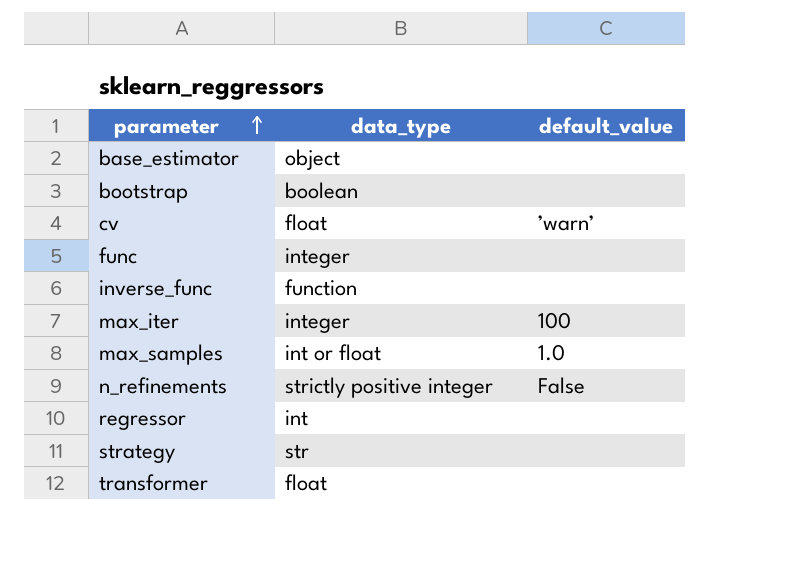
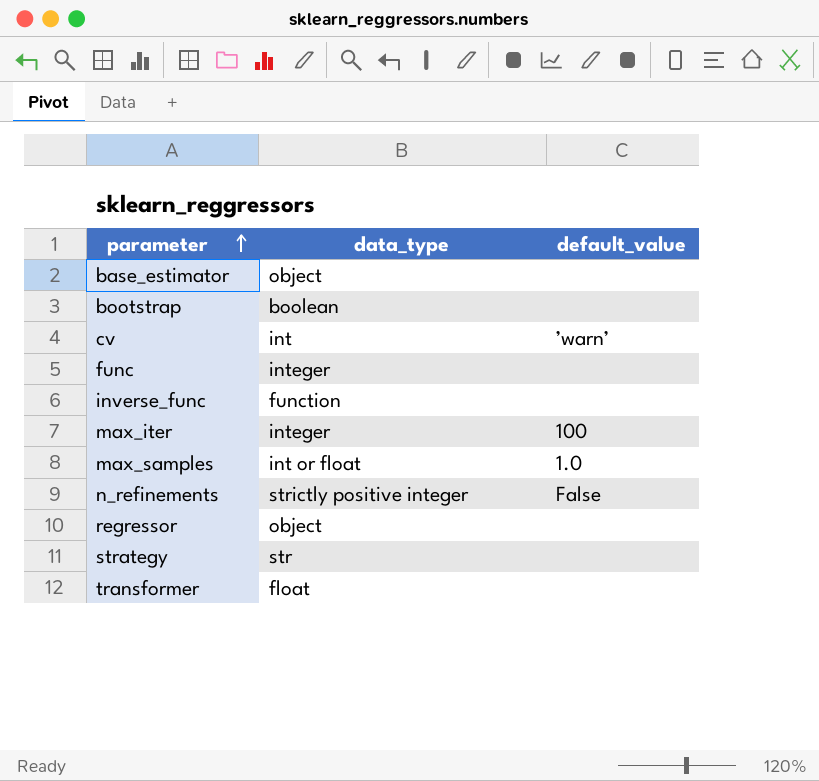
cv | data_type: float -> int
regressor | data_type: int -> object

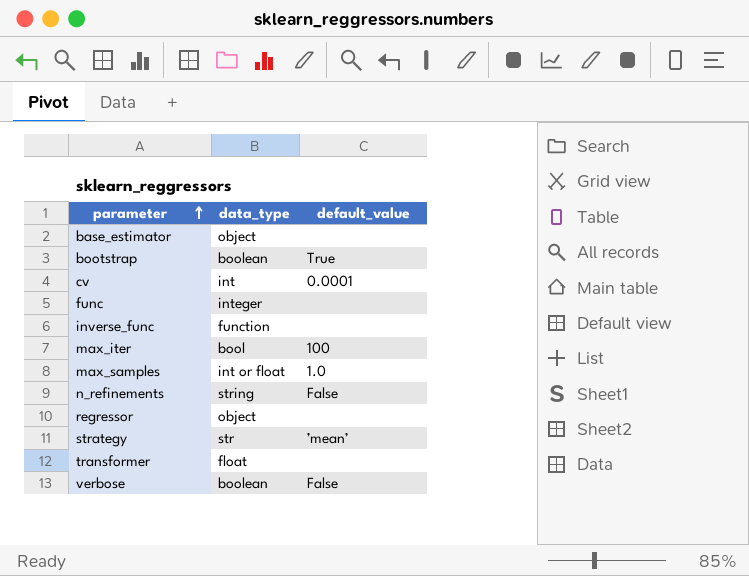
bootstrap | default_value: none -> True
cv | default_value: ’warn’ -> 0.0001
max_iter | data_type: integer -> bool
n_refinements | data_type: strictly positive integer -> string
strategy | default_value: none -> ’mean’
row verbose: none -> boolean | False

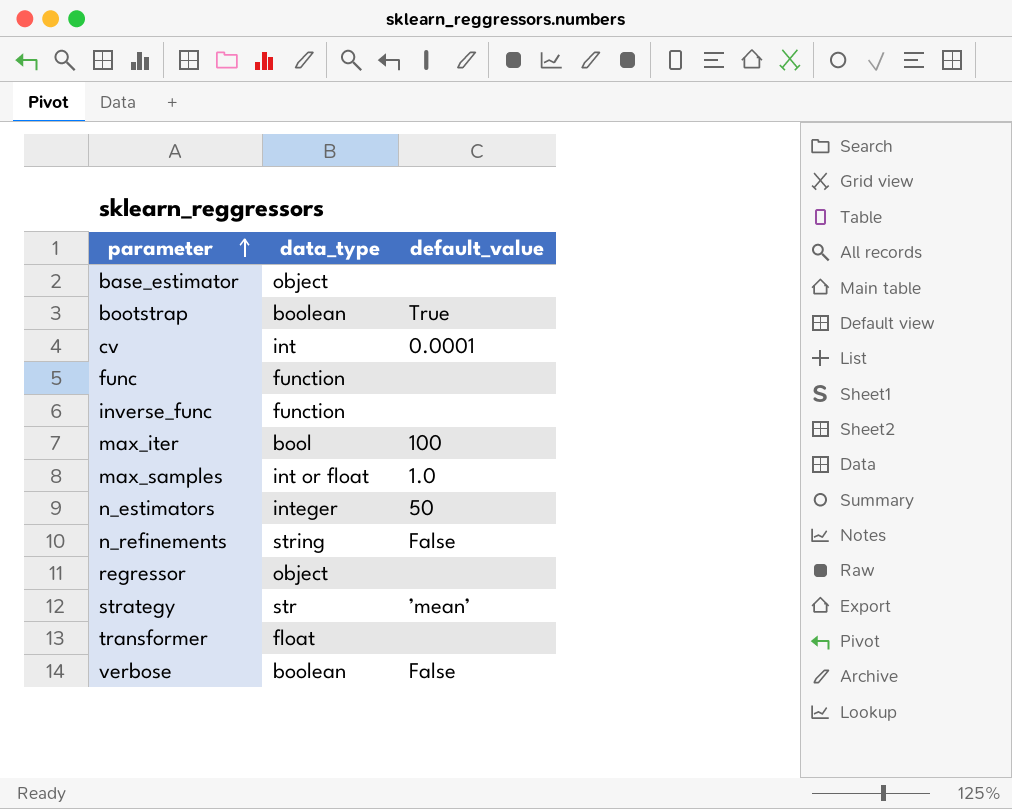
func | data_type: integer -> function
row n_estimators: none -> integer | 50

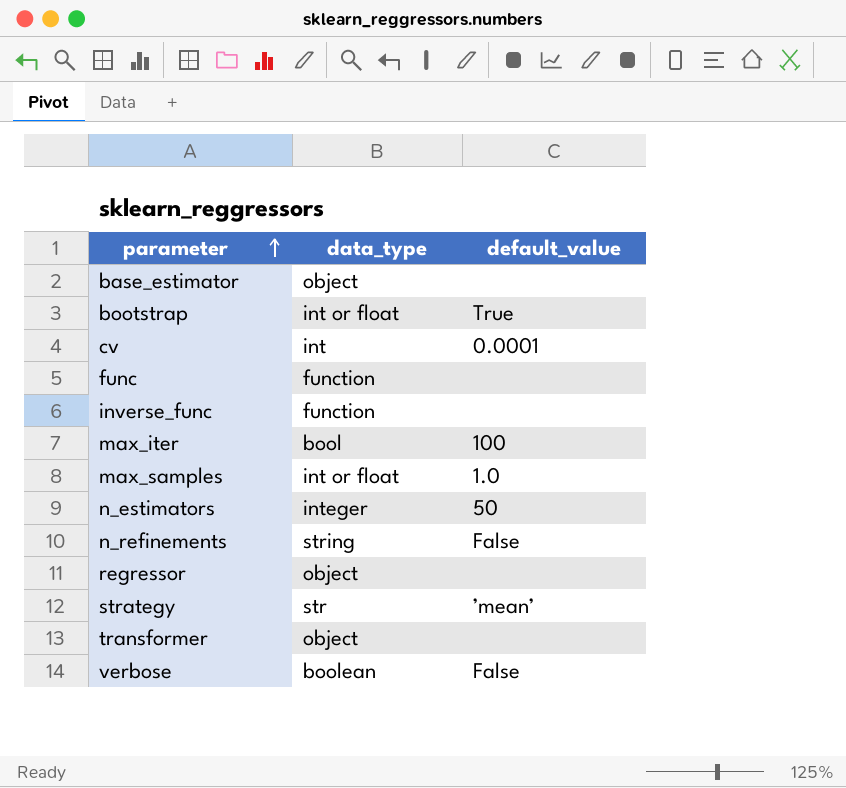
bootstrap | data_type: boolean -> int or float
transformer | data_type: float -> object

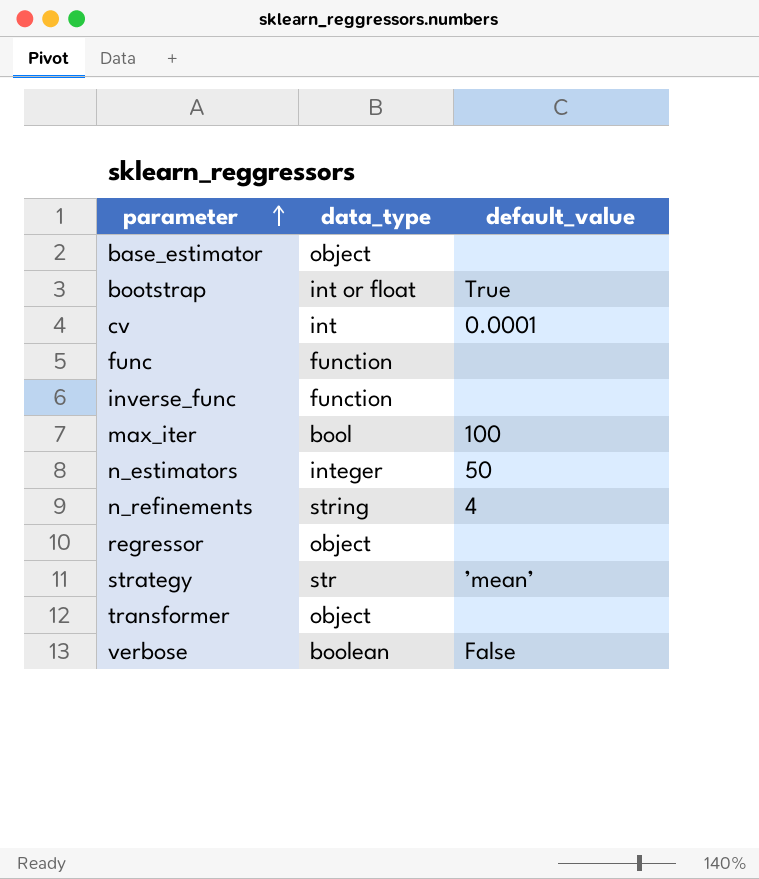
row max_samples: int or float | 1.0 -> none
n_refinements | default_value: False -> 4

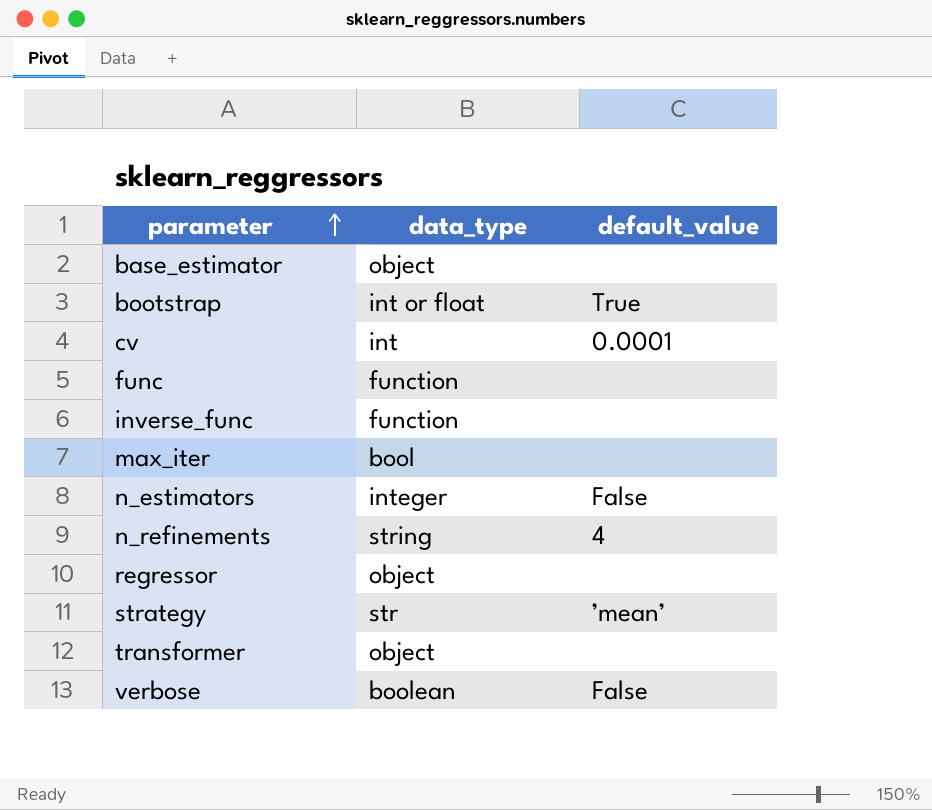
max_iter | default_value: 100 -> none
n_estimators | default_value: 50 -> False

